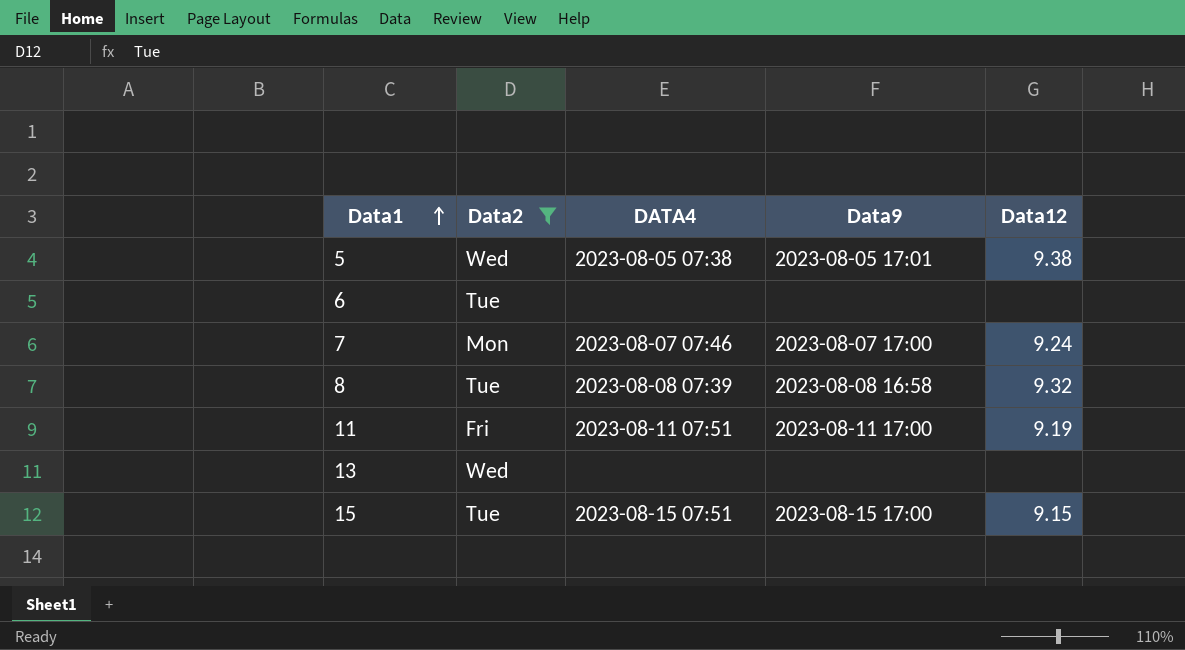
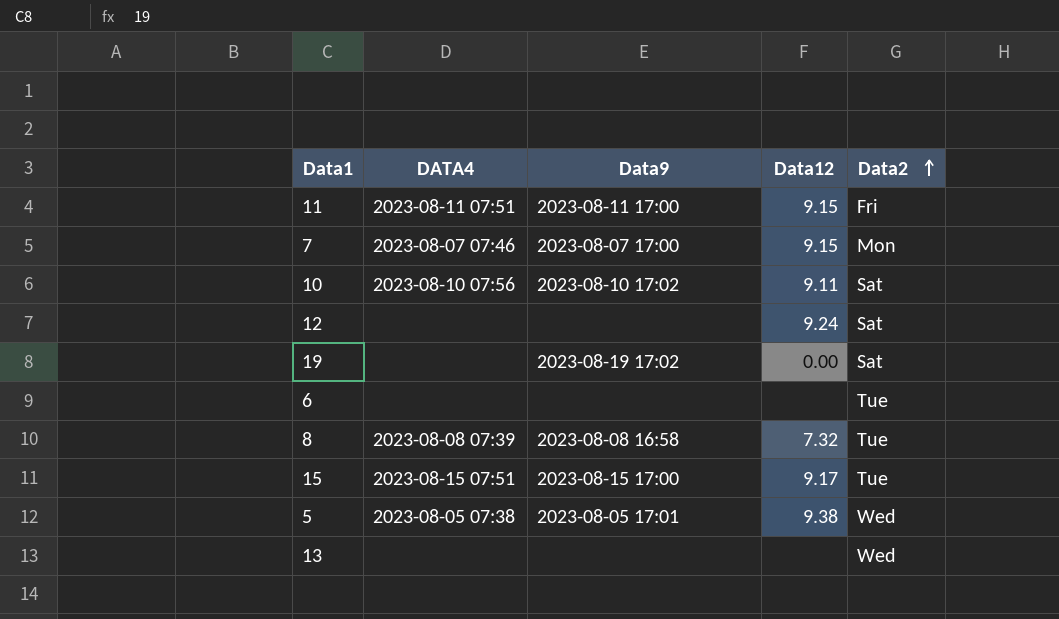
filter: Data2 != Sat -> none
row order: Data1 ascending -> Data2 ascending
column Data2 | position: 2 -> 5
11 | Data12: 9.19 -> 9.15
7 | Data12: 9.24 -> 9.15
8 | Data12: 9.32 -> 7.32
15 | Data12: 9.15 -> 9.17

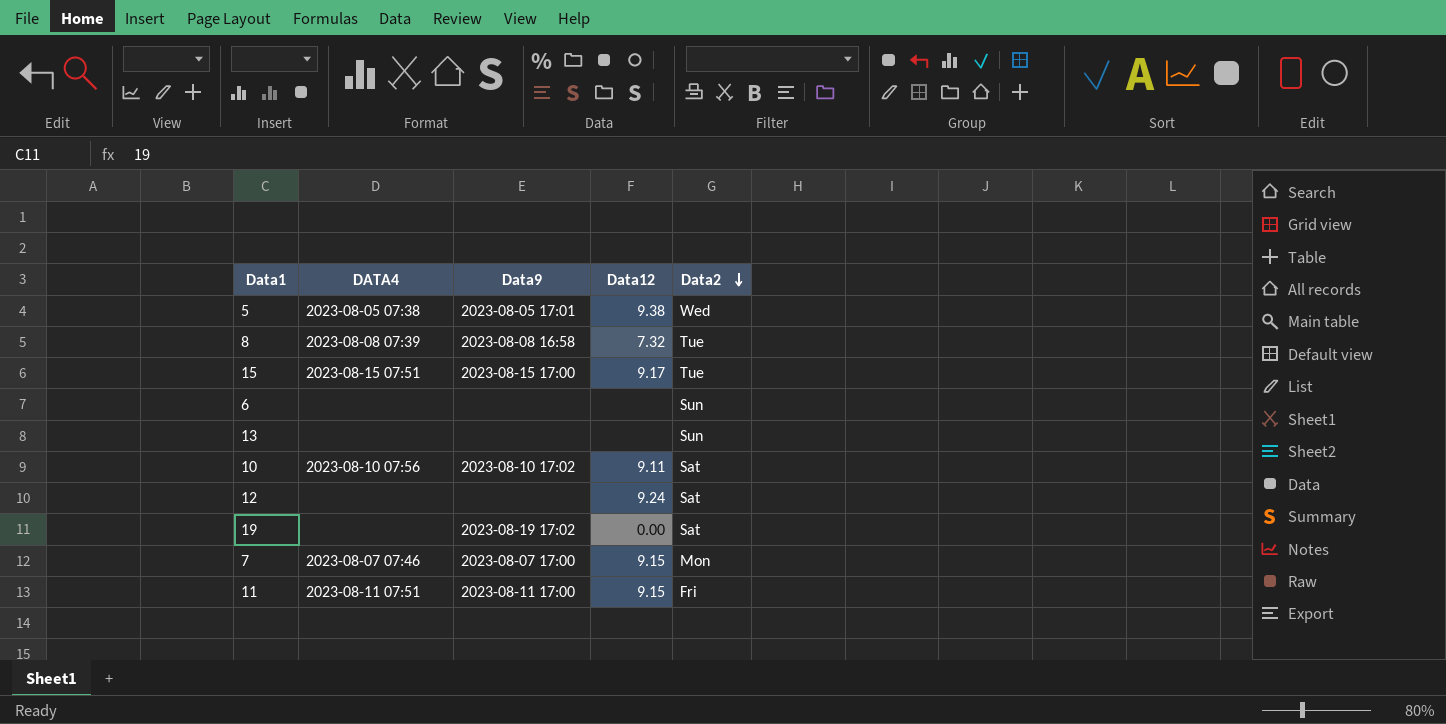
row order: Data2 ascending -> Data2 descending
6 | Data2: Tue -> Sun
13 | Data2: Wed -> Sun

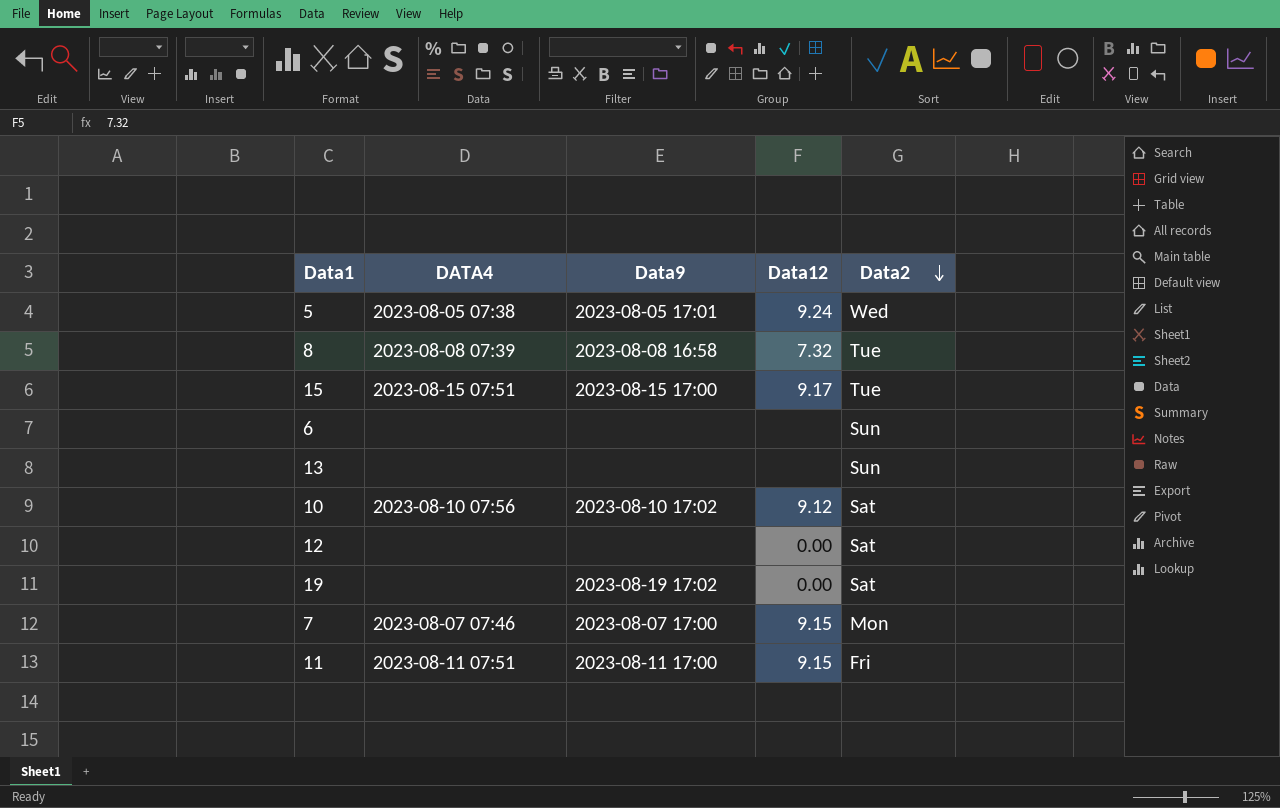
5 | Data12: 9.38 -> 9.24
10 | Data12: 9.11 -> 9.12
12 | Data12: 9.24 -> 0.00

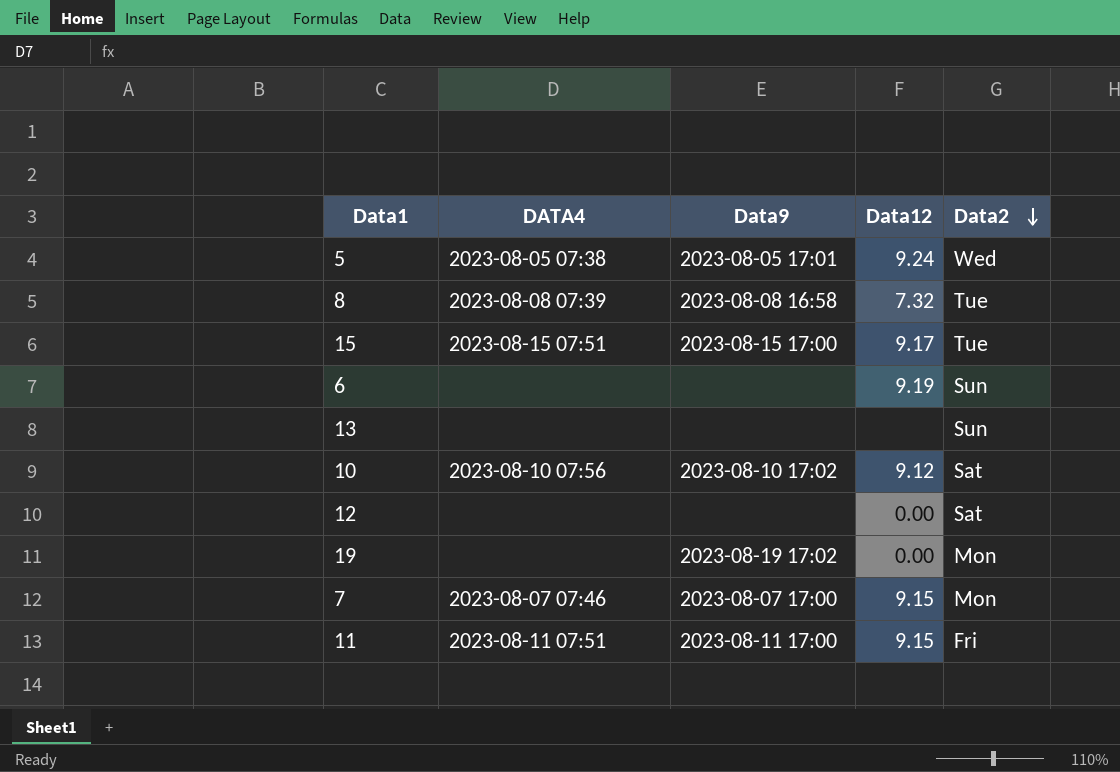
6 | Data12: none -> 9.19
19 | Data2: Sat -> Mon

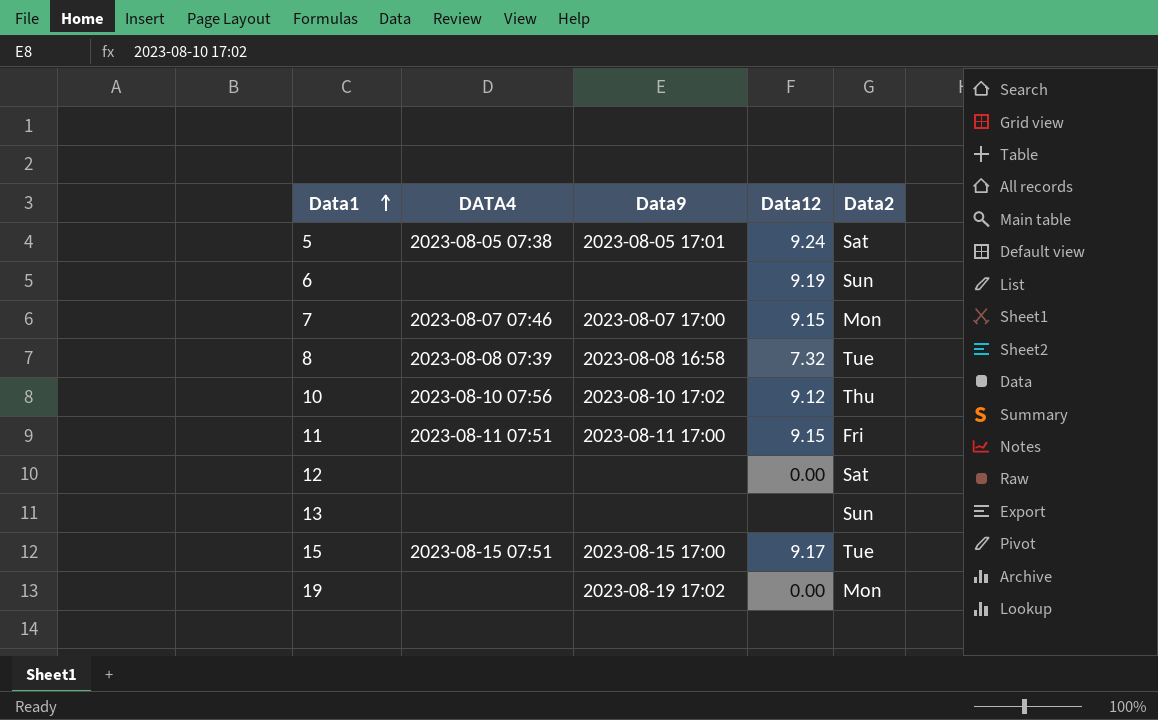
row order: Data2 descending -> Data1 ascending
5 | Data2: Wed -> Sat
10 | Data2: Sat -> Thu

